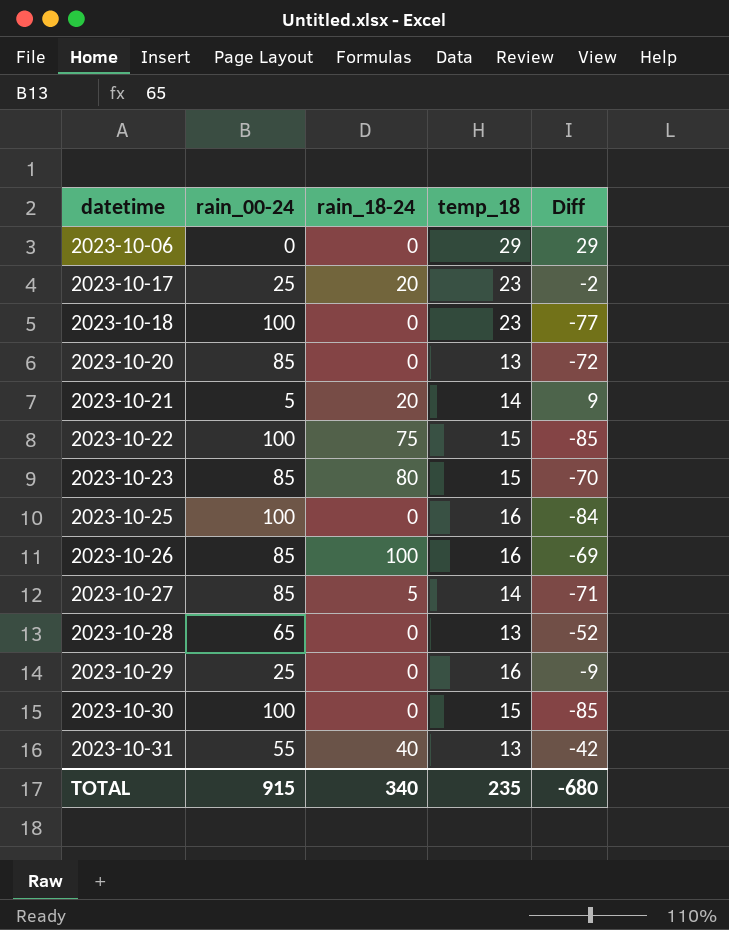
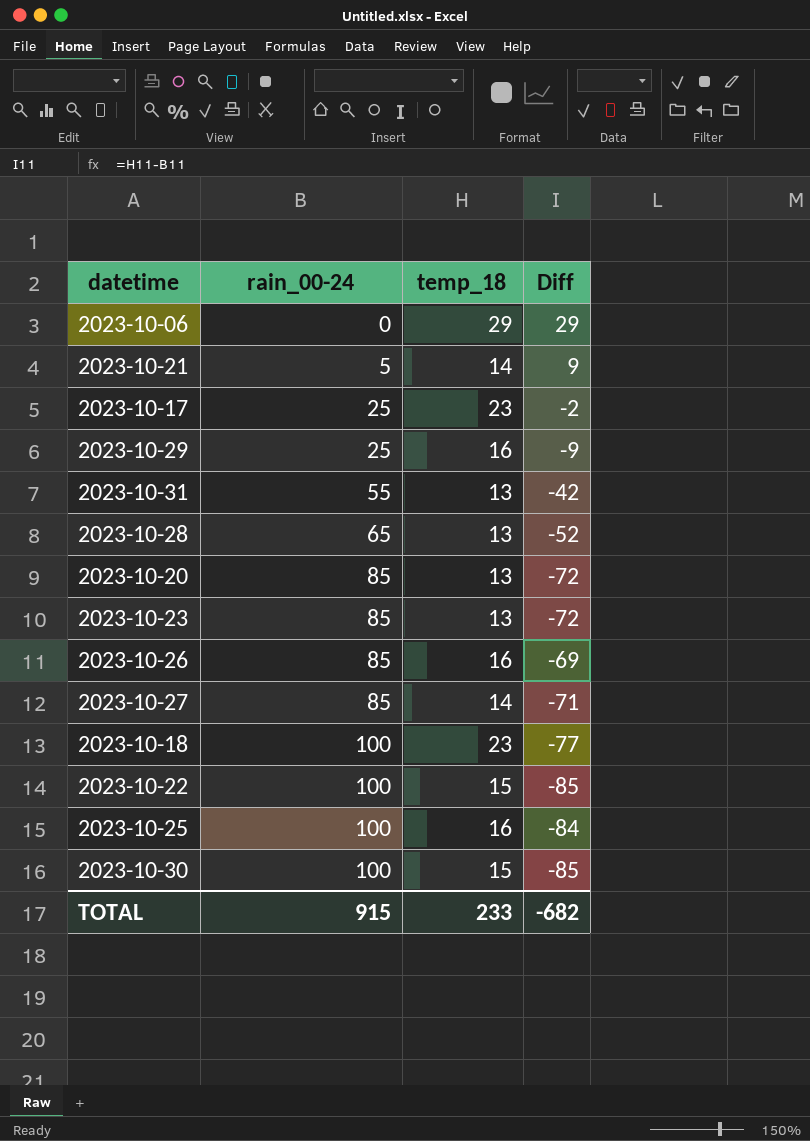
row order: datetime ascending -> rain_00-24 ascending
column rain_18-24 | position: 3 -> none
2023-10-23 | temp_18: 15 -> 13
2023-10-23 | Diff: -70 -> -72
TOTAL | temp_18: 235 -> 233
TOTAL | Diff: -680 -> -682

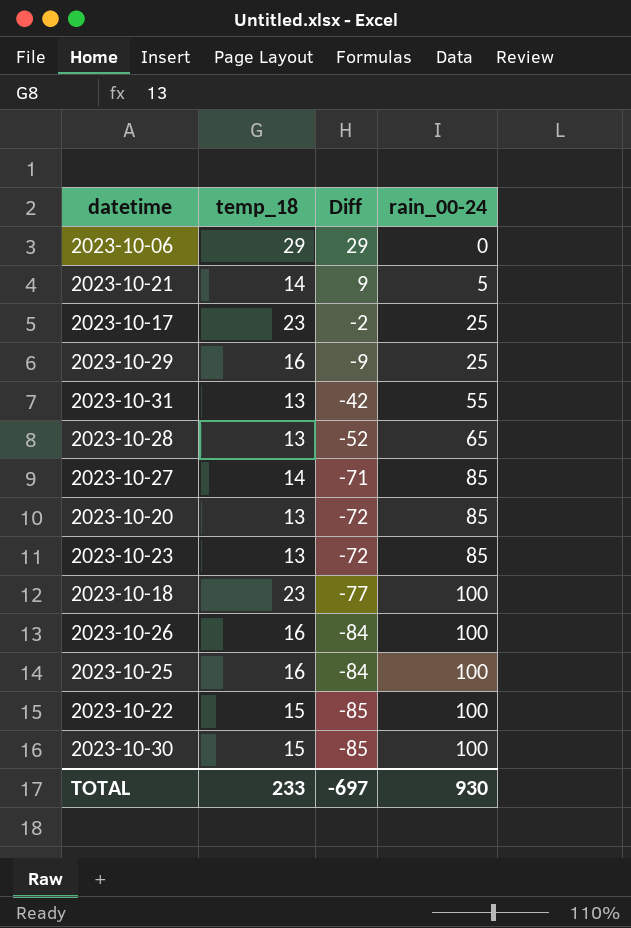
row order: rain_00-24 ascending -> Diff descending
column rain_00-24 | position: 2 -> 4
2023-10-26 | Diff: -69 -> -84
2023-10-26 | rain_00-24: 85 -> 100
TOTAL | Diff: -682 -> -697
TOTAL | rain_00-24: 915 -> 930

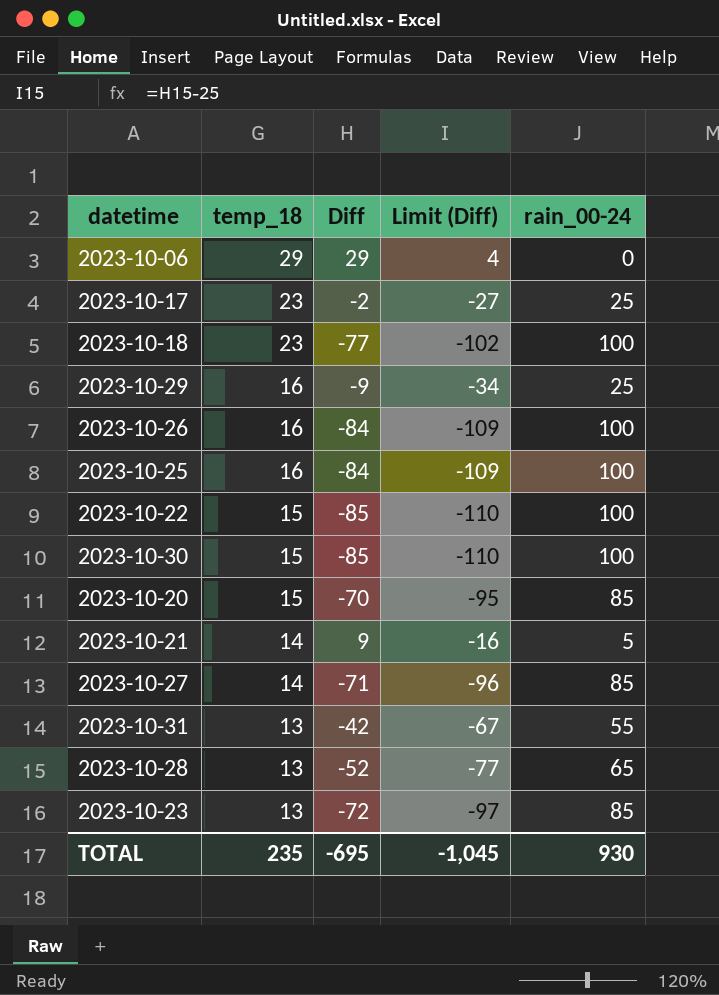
row order: Diff descending -> temp_18 descending
column Limit (Diff) | formula: none -> [Diff] - 25
2023-10-20 | temp_18: 13 -> 15
2023-10-20 | Diff: -72 -> -70
TOTAL | temp_18: 233 -> 235
TOTAL | Diff: -697 -> -695

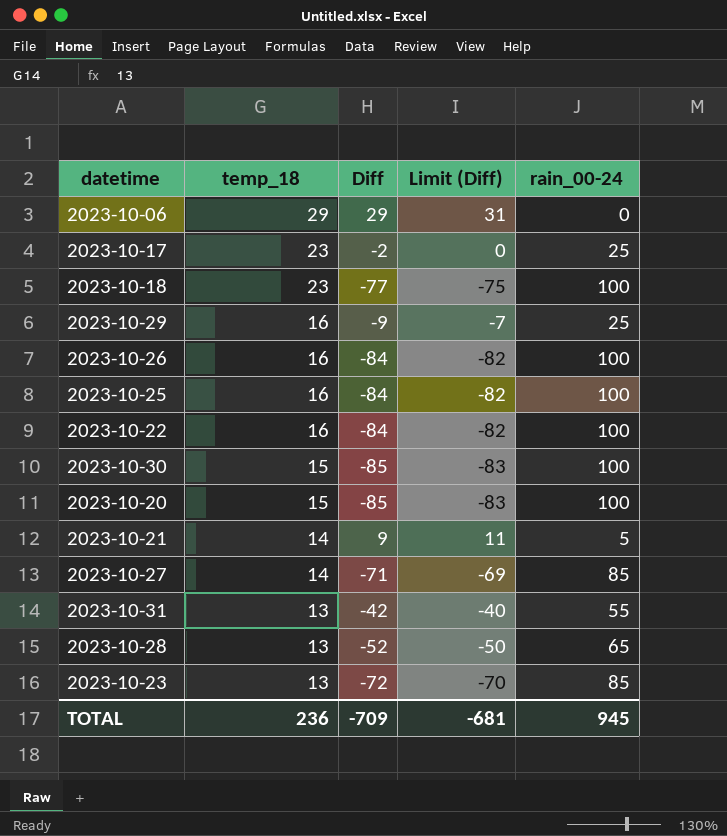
column Limit (Diff) | formula: [Diff] - 25 -> [Diff] + 2
2023-10-22 | temp_18: 15 -> 16
2023-10-22 | Diff: -85 -> -84
2023-10-20 | Diff: -70 -> -85
2023-10-20 | rain_00-24: 85 -> 100
TOTAL | temp_18: 235 -> 236
TOTAL | Diff: -695 -> -709
TOTAL | Limit (Diff): -1,045 -> -681
TOTAL | rain_00-24: 930 -> 945

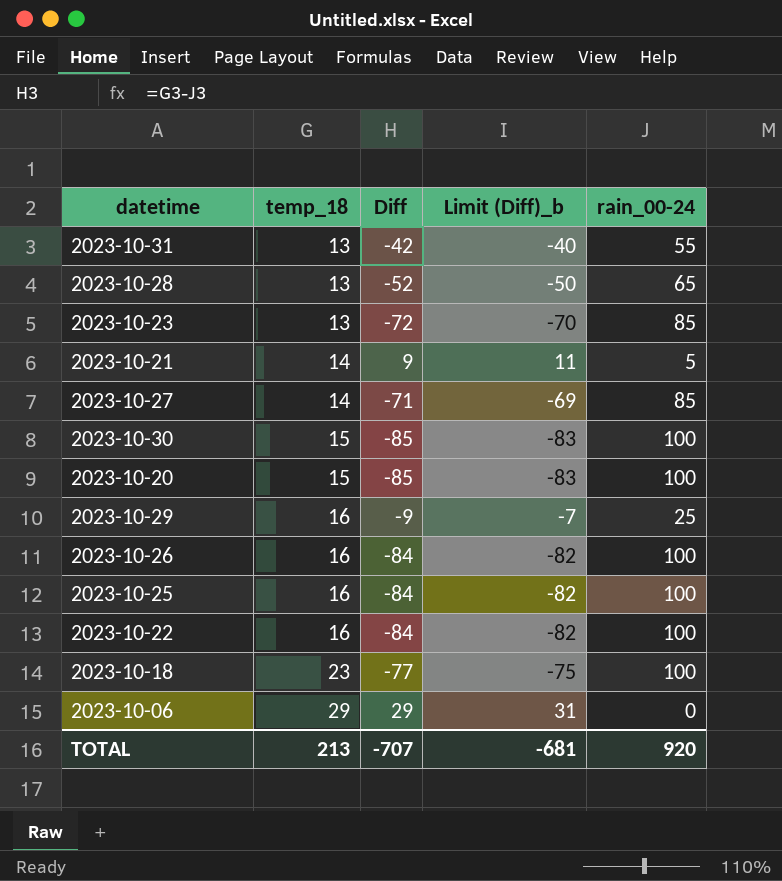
row order: temp_18 descending -> temp_18 ascending
column name: Limit (Diff) -> Limit (Diff)_b
row 2023-10-17: 23 | -2 | 0 | 25 -> none
TOTAL | temp_18: 236 -> 213
TOTAL | Diff: -709 -> -707
TOTAL | rain_00-24: 945 -> 920

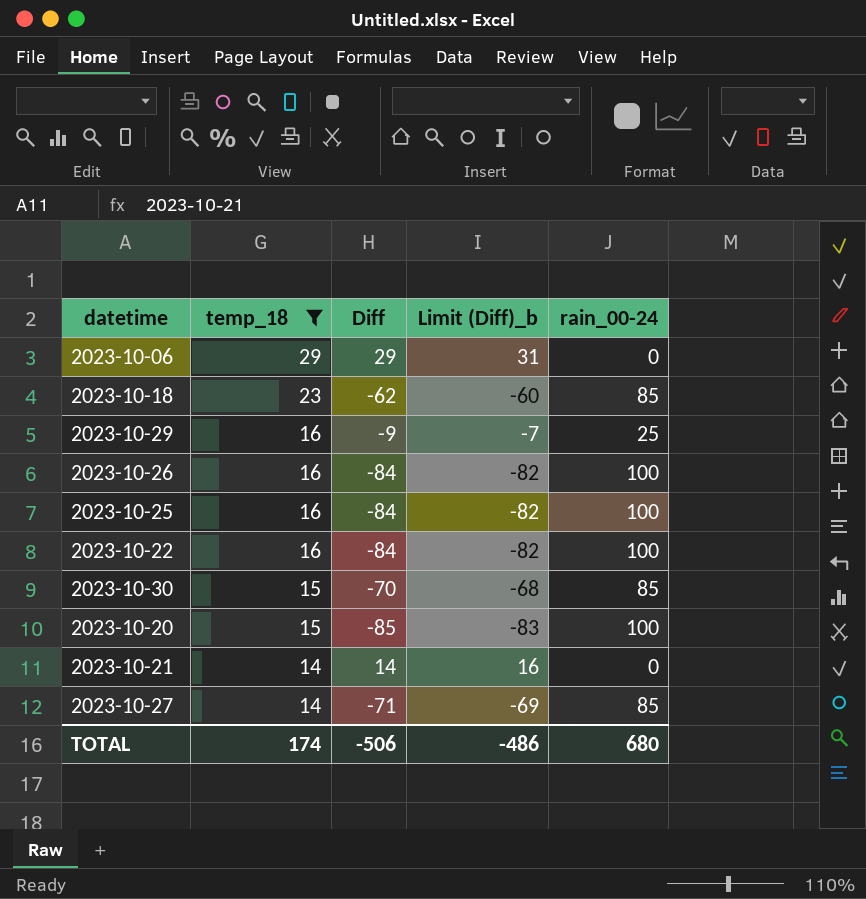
filter: none -> temp_18 != 13
row order: temp_18 ascending -> temp_18 descending
2023-10-18 | Diff: -77 -> -62
2023-10-18 | Limit (Diff)_b: -75 -> -60
2023-10-18 | rain_00-24: 100 -> 85
2023-10-30 | Diff: -85 -> -70
2023-10-30 | Limit (Diff)_b: -83 -> -68
2023-10-30 | rain_00-24: 100 -> 85
2023-10-21 | Diff: 9 -> 14
2023-10-21 | Limit (Diff)_b: 11 -> 16
2023-10-21 | rain_00-24: 5 -> 0
TOTAL | temp_18: 213 -> 174
TOTAL | Diff: -707 -> -506
TOTAL | Limit (Diff)_b: -681 -> -486
TOTAL | rain_00-24: 920 -> 680

